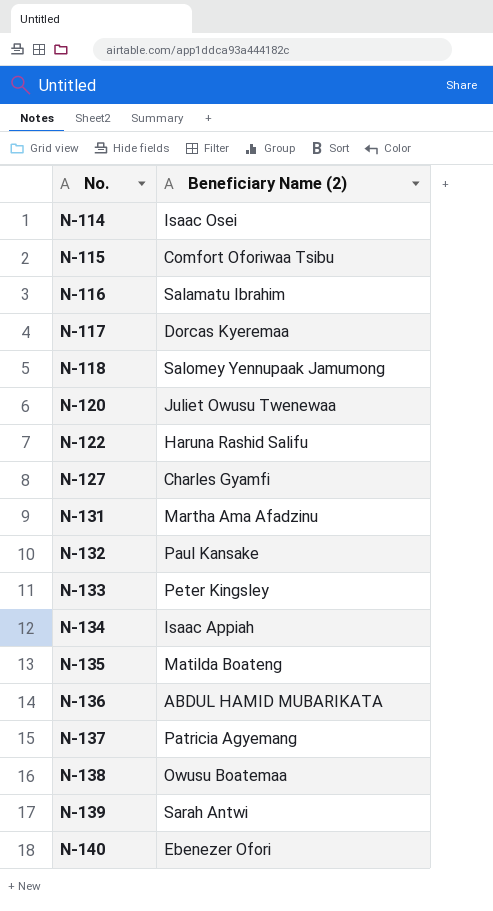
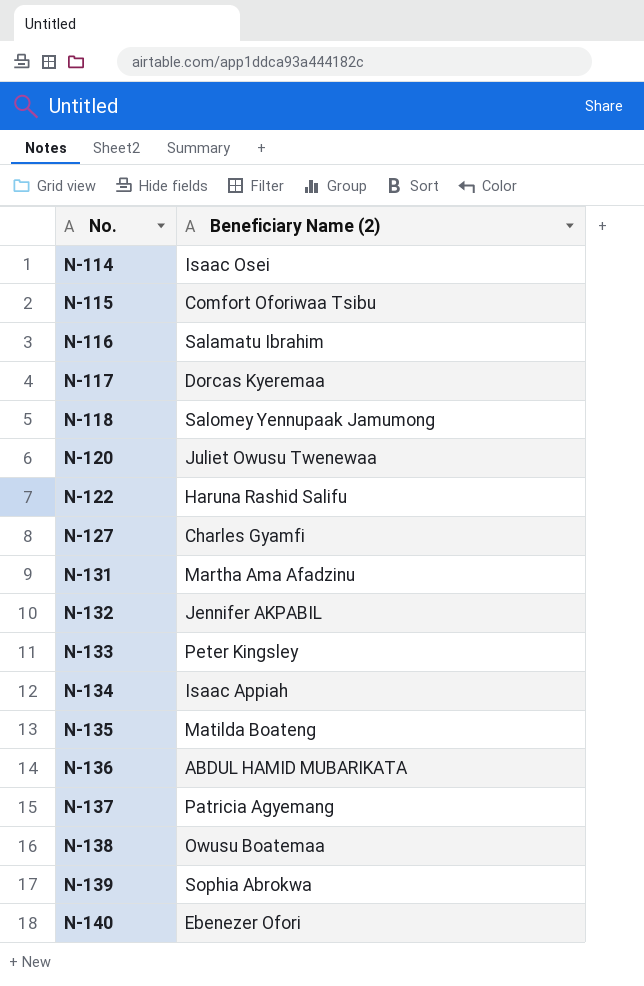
N-132 | Beneficiary Name (2): Paul Kansake -> Jennifer AKPABIL
N-139 | Beneficiary Name (2): Sarah Antwi -> Sophia Abrokwa

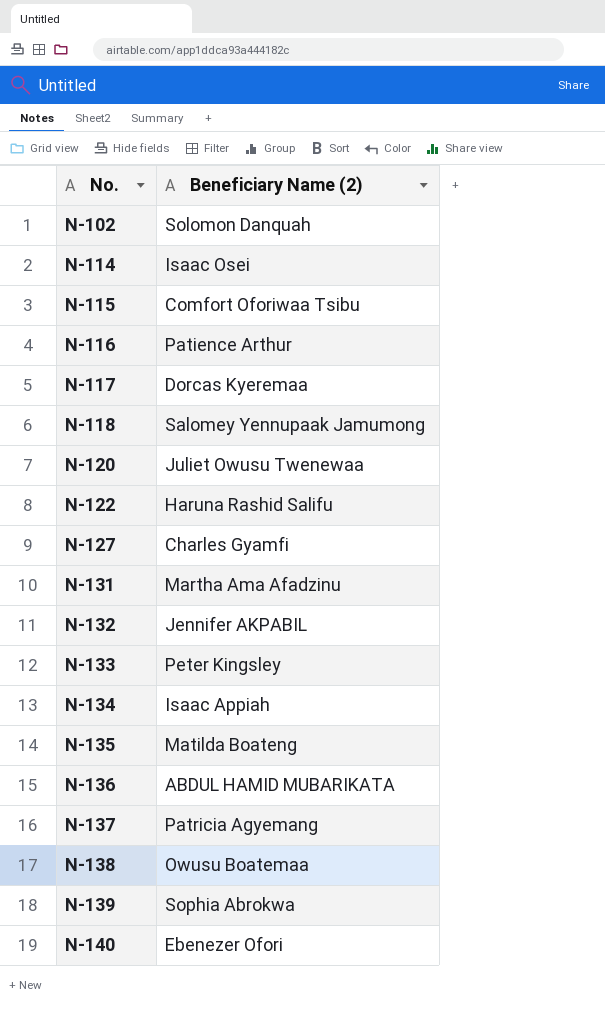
row N-102: none -> Solomon Danquah
N-116 | Beneficiary Name (2): Salamatu Ibrahim -> Patience Arthur

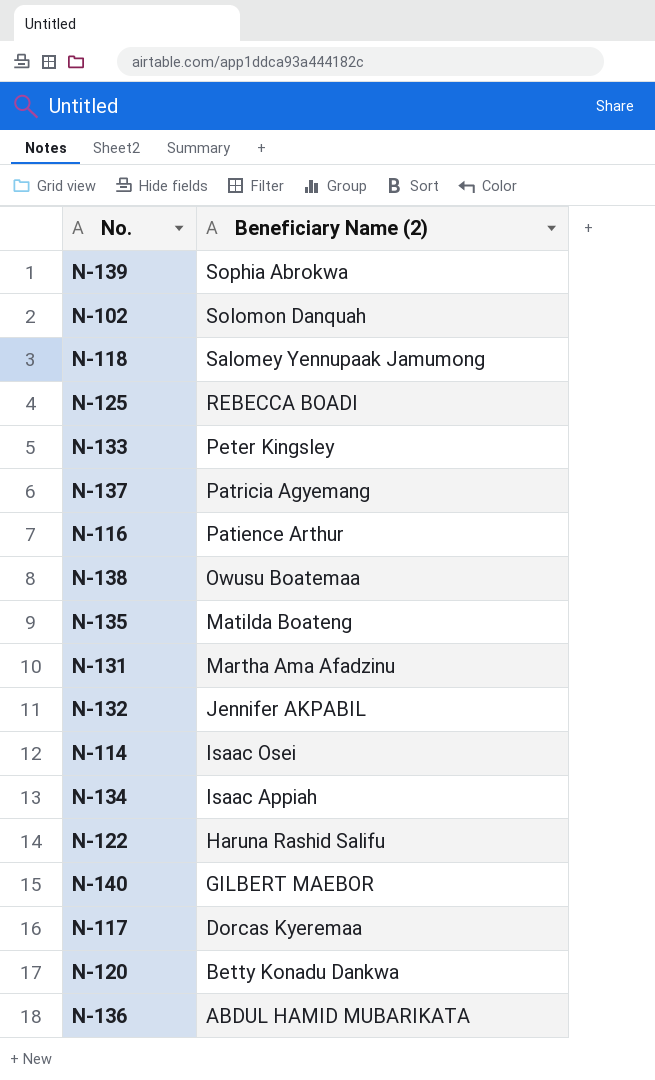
row order: No. ascending -> Beneficiary Name (2) descending
row N-115: Comfort Oforiwaa Tsibu -> none
row N-127: Charles Gyamfi -> none
row N-125: none -> REBECCA BOADI
N-140 | Beneficiary Name (2): Ebenezer Ofori -> GILBERT MAEBOR
N-120 | Beneficiary Name (2): Juliet Owusu Twenewaa -> Betty Konadu Dankwa

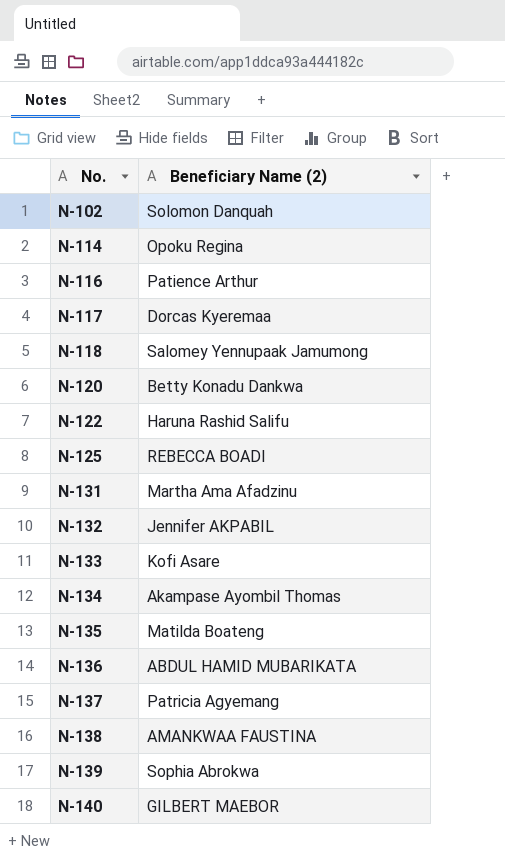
row order: Beneficiary Name (2) descending -> No. ascending
N-114 | Beneficiary Name (2): Isaac Osei -> Opoku Regina
N-133 | Beneficiary Name (2): Peter Kingsley -> Kofi Asare
N-134 | Beneficiary Name (2): Isaac Appiah -> Akampase Ayombil Thomas
N-138 | Beneficiary Name (2): Owusu Boatemaa -> AMANKWAA FAUSTINA

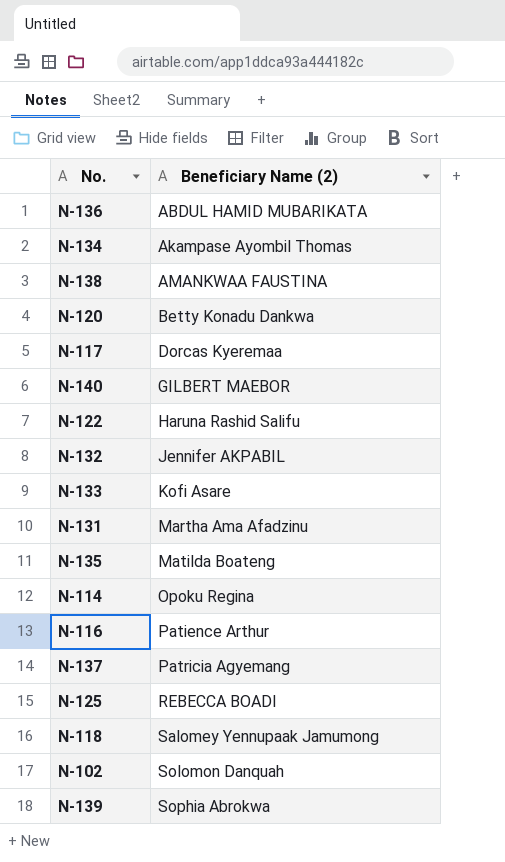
row order: No. ascending -> Beneficiary Name (2) ascending

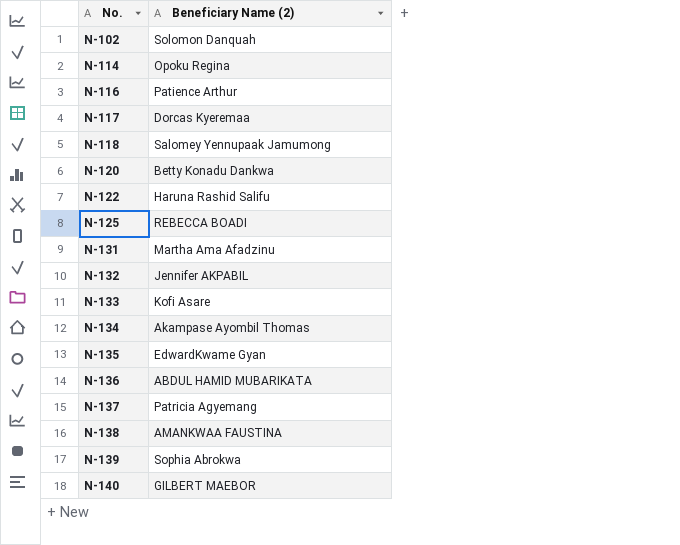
row order: Beneficiary Name (2) ascending -> No. ascending
N-135 | Beneficiary Name (2): Matilda Boateng -> EdwardKwame Gyan

